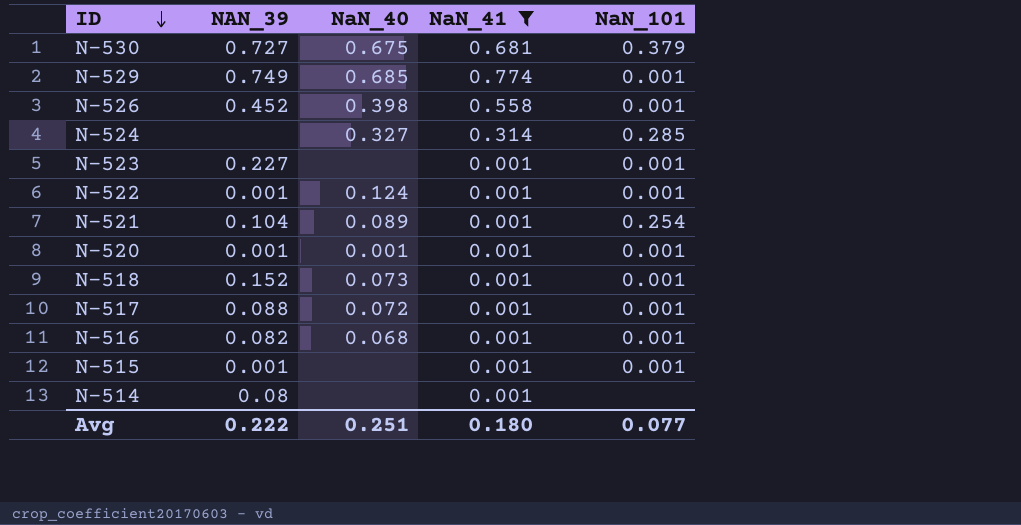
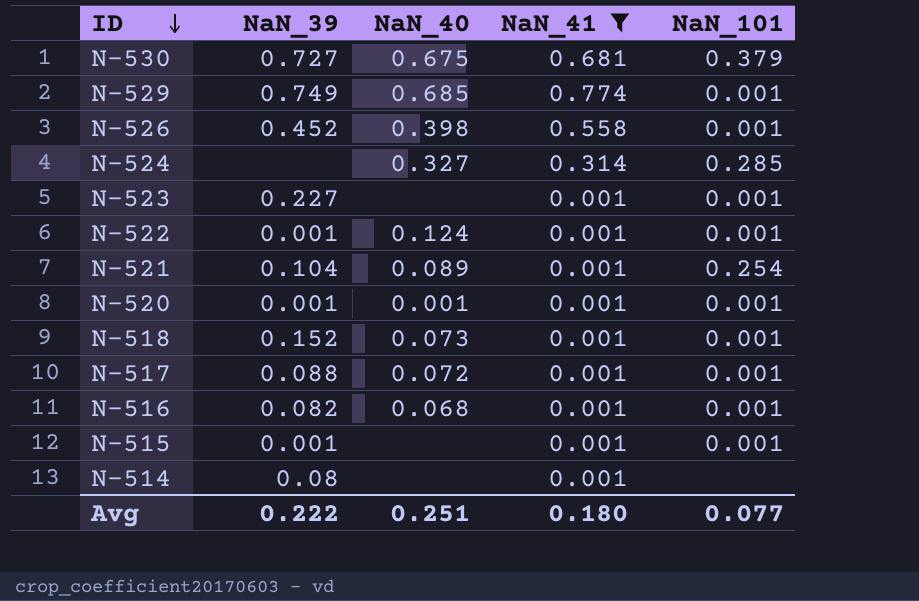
column name: NAN_39 -> NaN_39

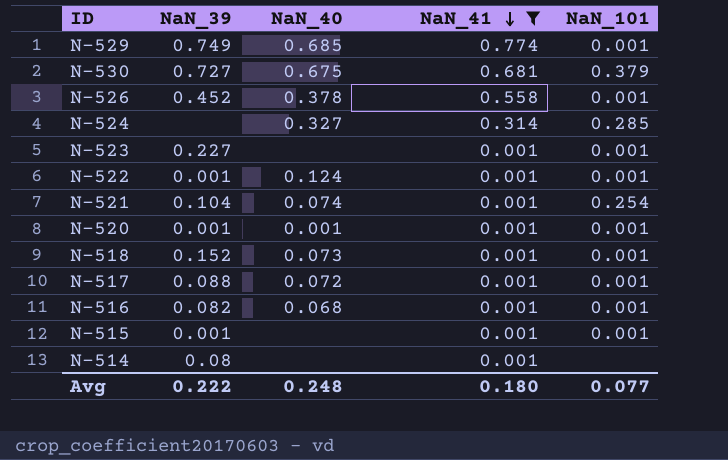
row order: ID descending -> NaN_41 descending
N-526 | NaN_40: 0.398 -> 0.378
N-521 | NaN_40: 0.089 -> 0.074
Avg | NaN_40: 0.251 -> 0.248

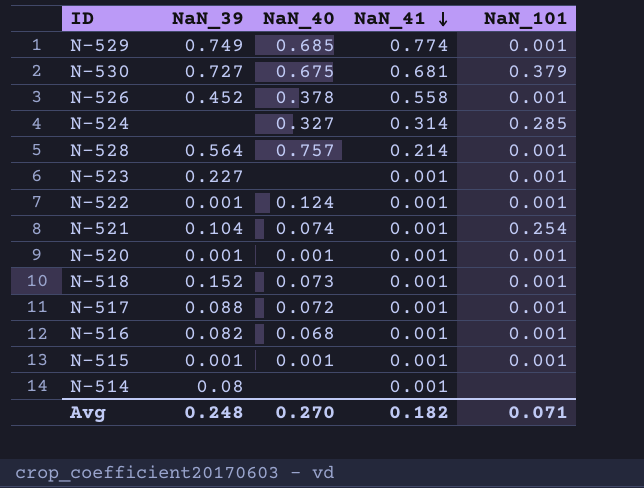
filter: NaN_41 != 0.214 -> none
N-515 | NaN_40: none -> 0.001
Avg | NaN_39: 0.222 -> 0.248
Avg | NaN_40: 0.248 -> 0.270
Avg | NaN_41: 0.180 -> 0.182
Avg | NaN_101: 0.077 -> 0.071

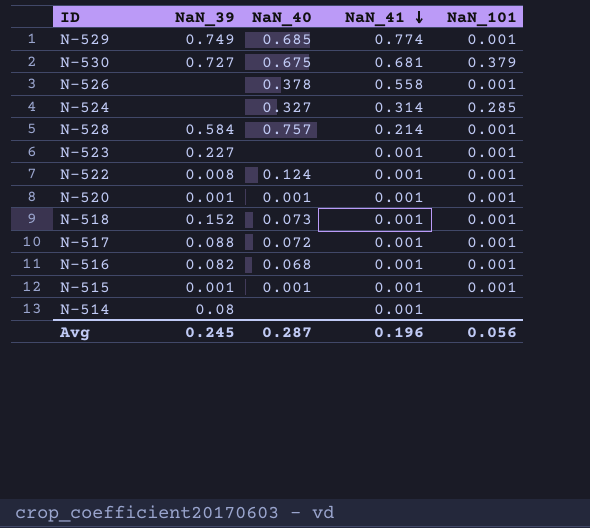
row N-521: 0.104 | 0.074 | 0.001 | 0.254 -> none
N-526 | NaN_39: 0.452 -> none
N-528 | NaN_39: 0.564 -> 0.584
N-522 | NaN_39: 0.001 -> 0.008
Avg | NaN_39: 0.248 -> 0.245
Avg | NaN_40: 0.270 -> 0.287
Avg | NaN_41: 0.182 -> 0.196
Avg | NaN_101: 0.071 -> 0.056

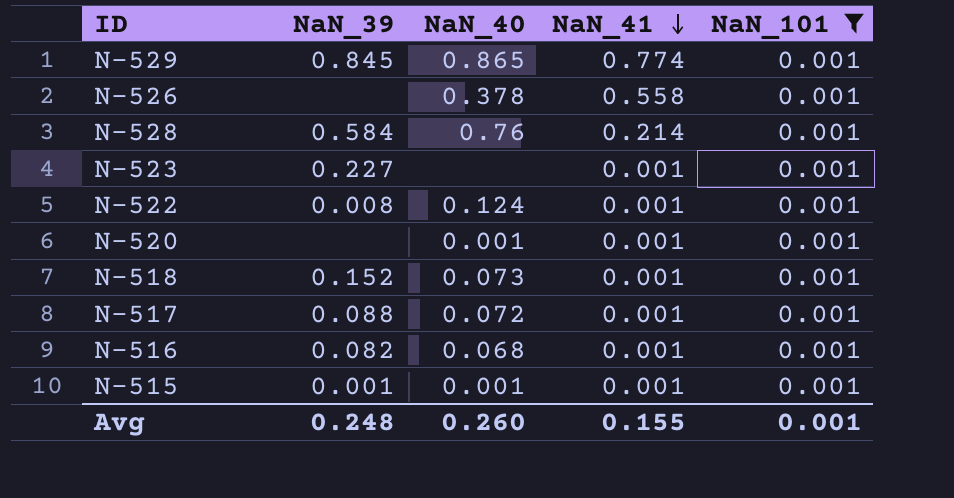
filter: none -> NaN_101 = 0.001
N-529 | NaN_39: 0.749 -> 0.845
N-529 | NaN_40: 0.685 -> 0.865
N-528 | NaN_40: 0.757 -> 0.76
N-520 | NaN_39: 0.001 -> none
Avg | NaN_39: 0.245 -> 0.248
Avg | NaN_40: 0.287 -> 0.260
Avg | NaN_41: 0.196 -> 0.155
Avg | NaN_101: 0.056 -> 0.001

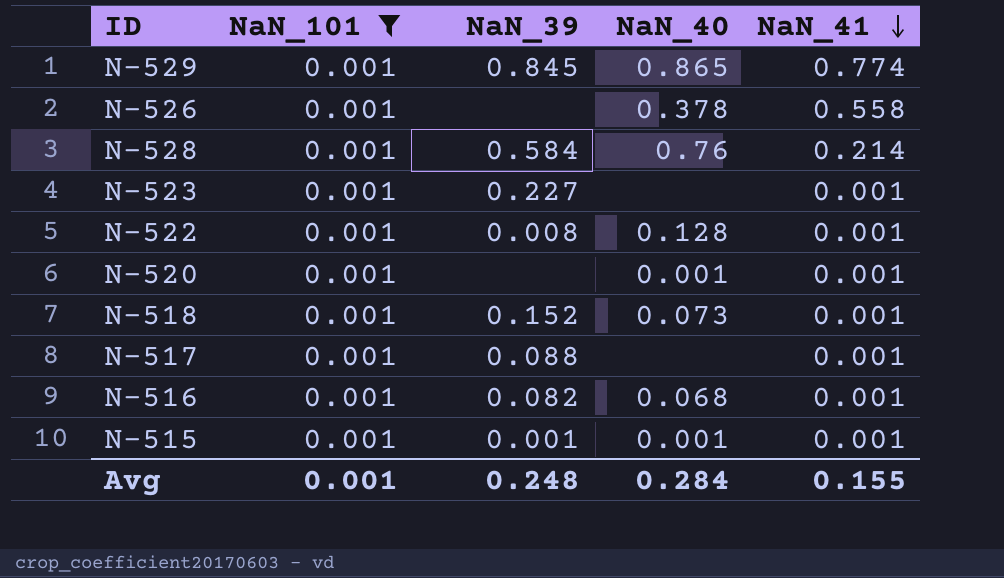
column NaN_101 | position: 5 -> 2
N-522 | NaN_40: 0.124 -> 0.128
N-517 | NaN_40: 0.072 -> none
Avg | NaN_40: 0.260 -> 0.284

